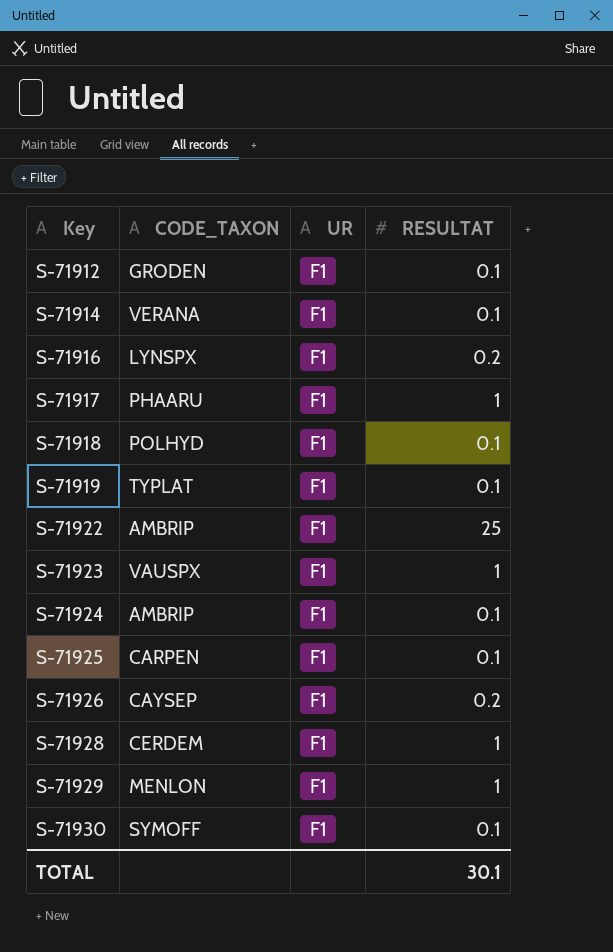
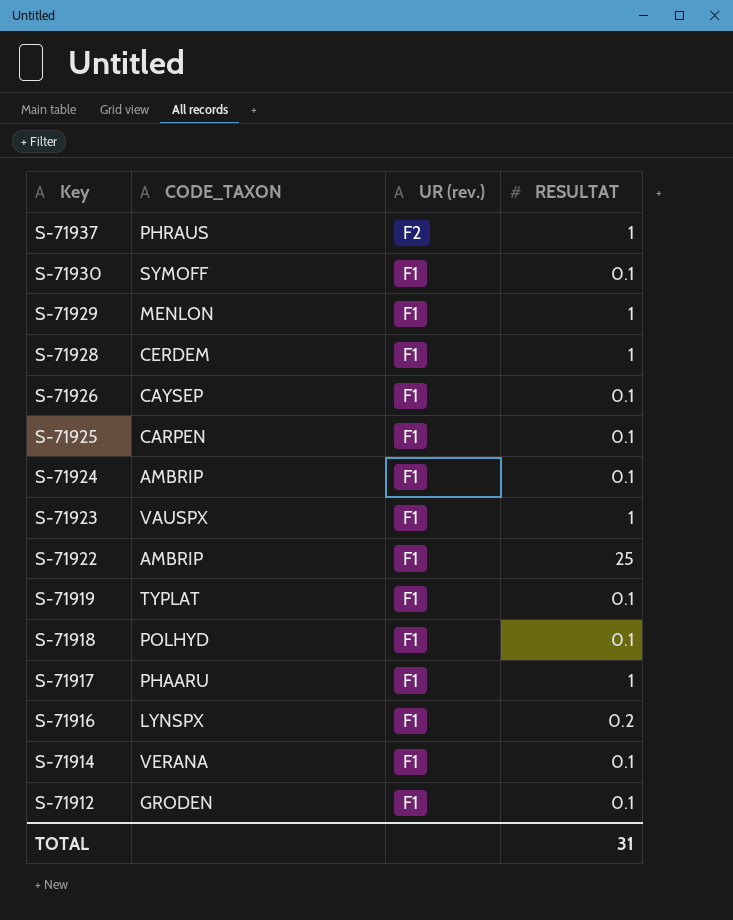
row order: Key ascending -> Key descending
column name: UR -> UR (rev.)
row S-71937: none -> PHRAUS | F2 | 1
S-71926 | RESULTAT: 0.2 -> 0.1
TOTAL | RESULTAT: 30.1 -> 31

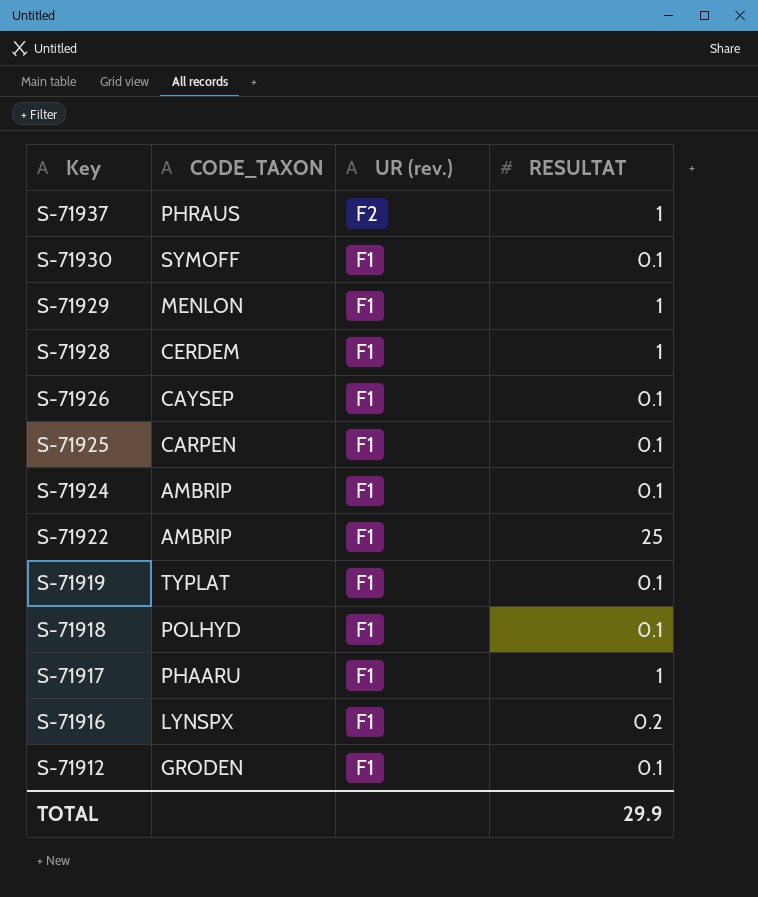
row S-71923: VAUSPX | F1 | 1 -> none
row S-71914: VERANA | F1 | 0.1 -> none
TOTAL | RESULTAT: 31 -> 29.9

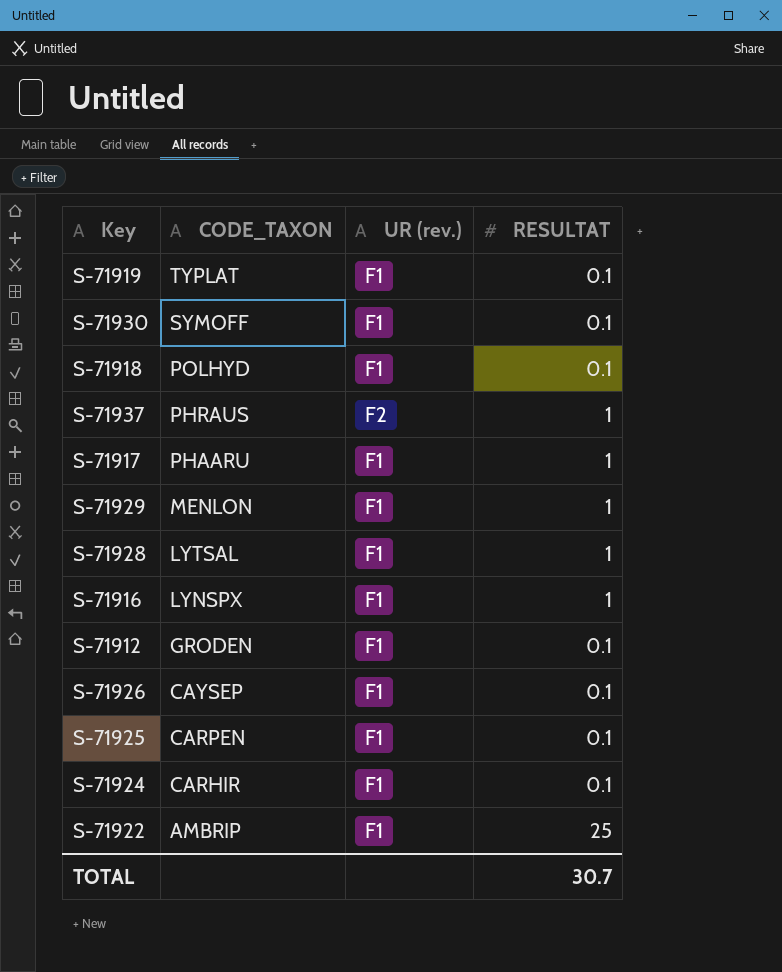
row order: Key descending -> CODE_TAXON descending
S-71928 | CODE_TAXON: CERDEM -> LYTSAL
S-71916 | RESULTAT: 0.2 -> 1
S-71924 | CODE_TAXON: AMBRIP -> CARHIR
TOTAL | RESULTAT: 29.9 -> 30.7

